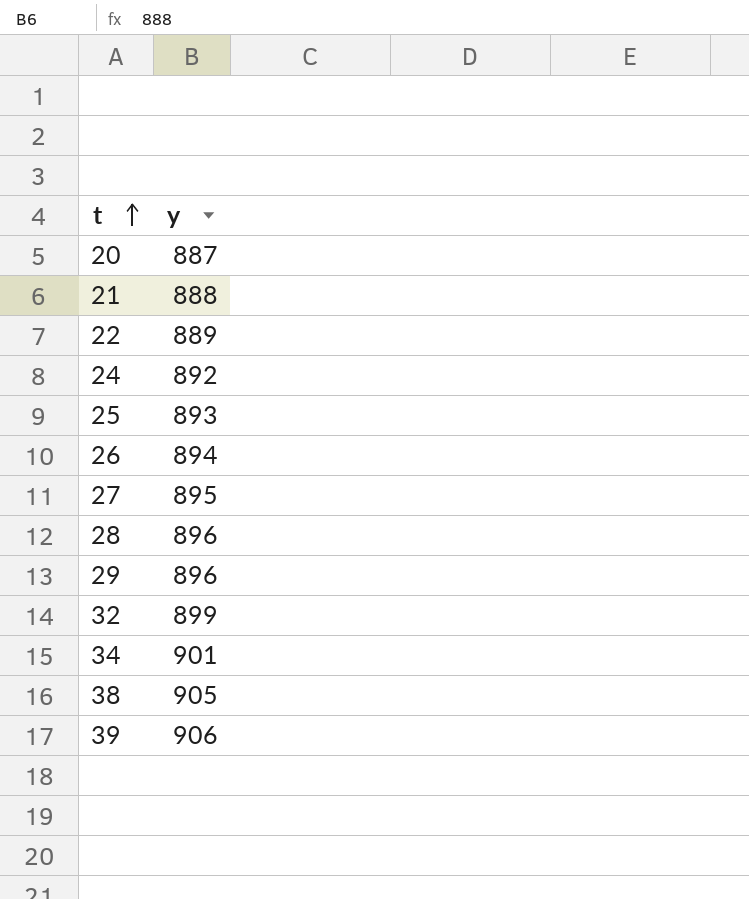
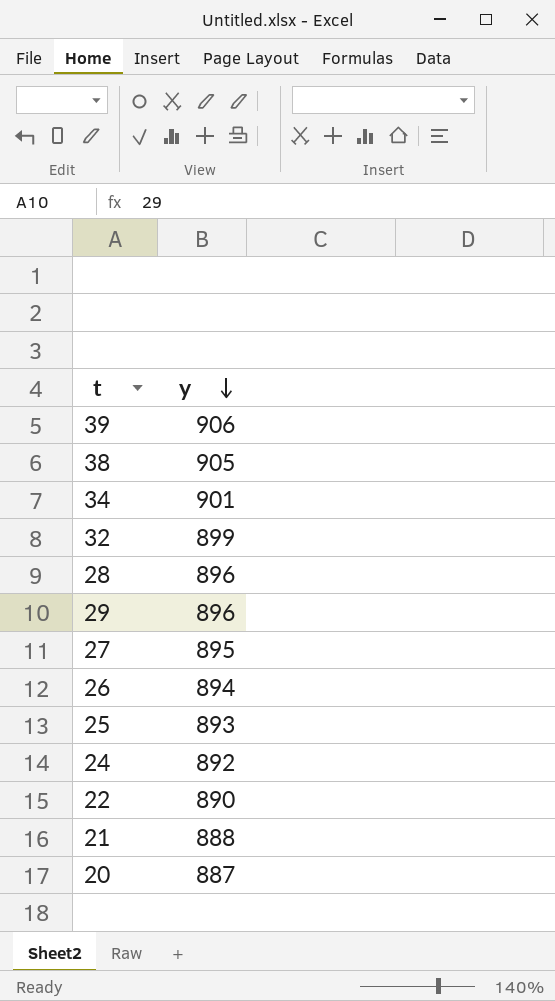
row order: t ascending -> y descending
22 | y: 889 -> 890

